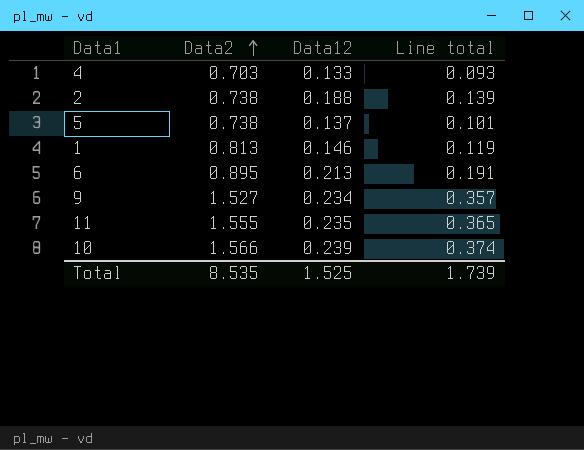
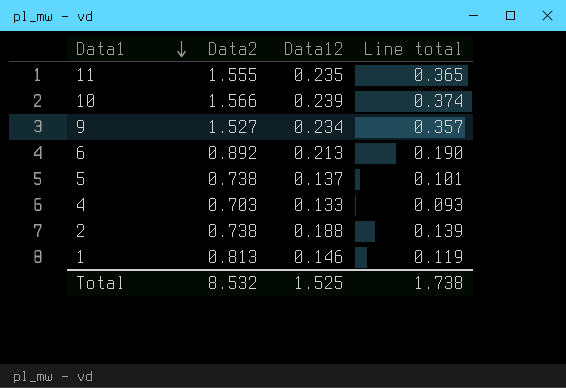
row order: Data2 ascending -> Data1 descending
6 | Data2: 0.895 -> 0.892
6 | Line total: 0.191 -> 0.190
Total | Data2: 8.535 -> 8.532
Total | Line total: 1.739 -> 1.738

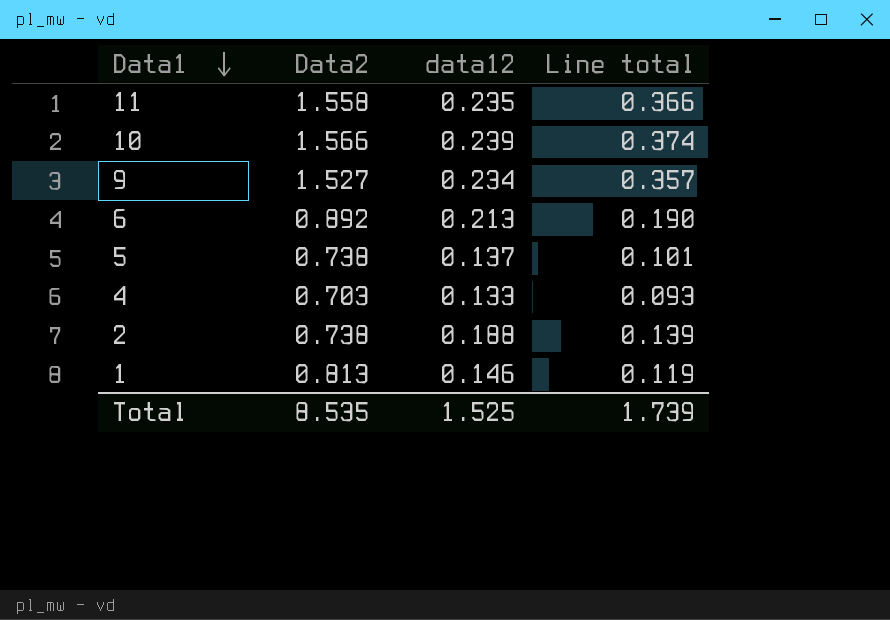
column name: Data12 -> data12
11 | Data2: 1.555 -> 1.558
11 | Line total: 0.365 -> 0.366
Total | Data2: 8.532 -> 8.535
Total | Line total: 1.738 -> 1.739

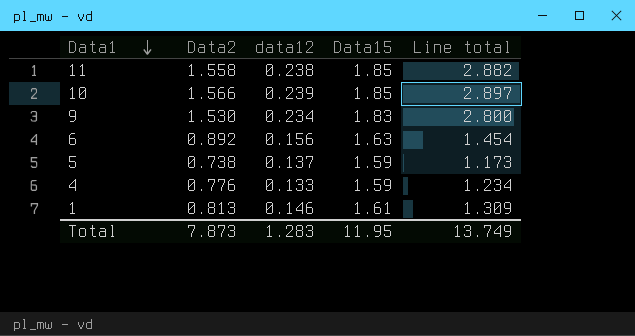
column Data15 | position: none -> 4
column Line total | formula: [Data2] * [data12] -> [Data2] * [Data15]
row 2: 0.738 | 0.188 | 0.139 -> none
11 | data12: 0.235 -> 0.238
9 | Data2: 1.527 -> 1.530
6 | data12: 0.213 -> 0.156
4 | Data2: 0.703 -> 0.776
Total | Data2: 8.535 -> 7.873
Total | data12: 1.525 -> 1.283
Total | Line total: 1.739 -> 13.749

